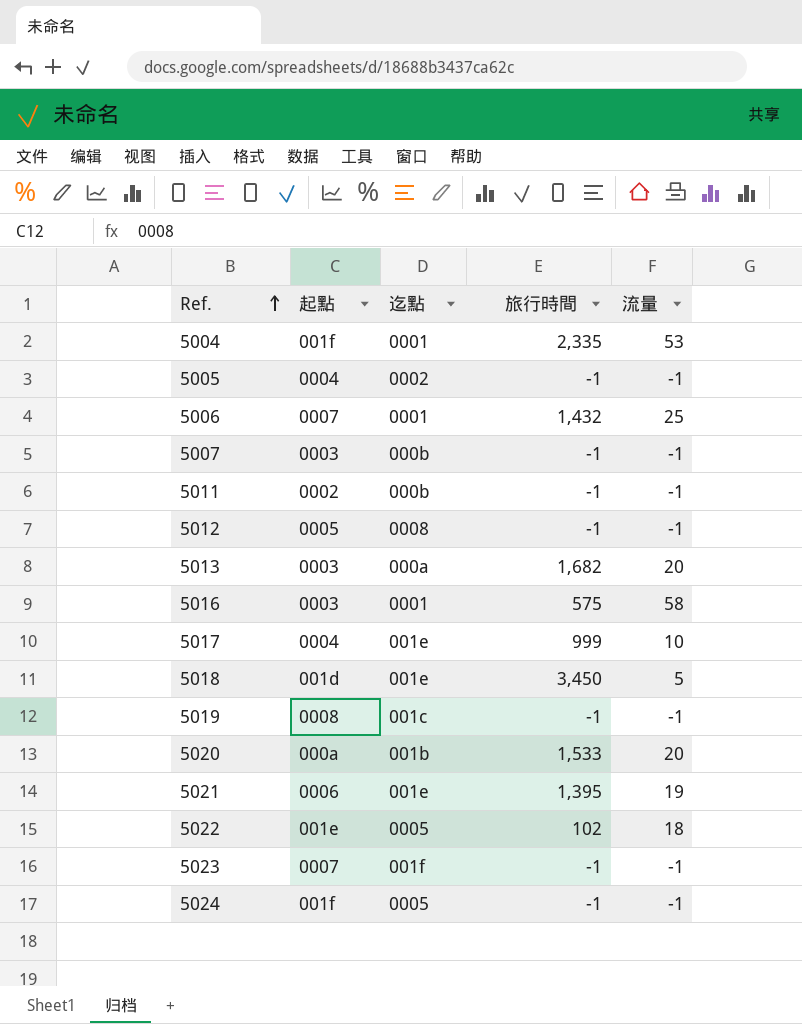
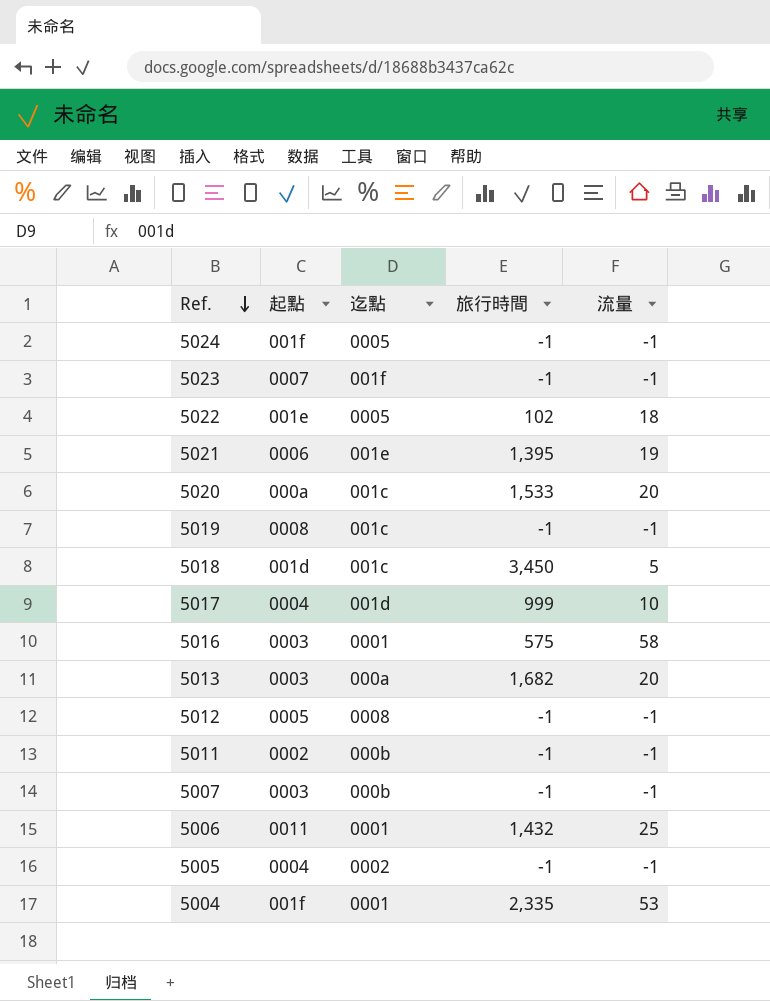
row order: Ref. ascending -> Ref. descending
5020 | 迄點: 001b -> 001c
5018 | 迄點: 001e -> 001c
5017 | 迄點: 001e -> 001d
5006 | 起點: 0007 -> 0011

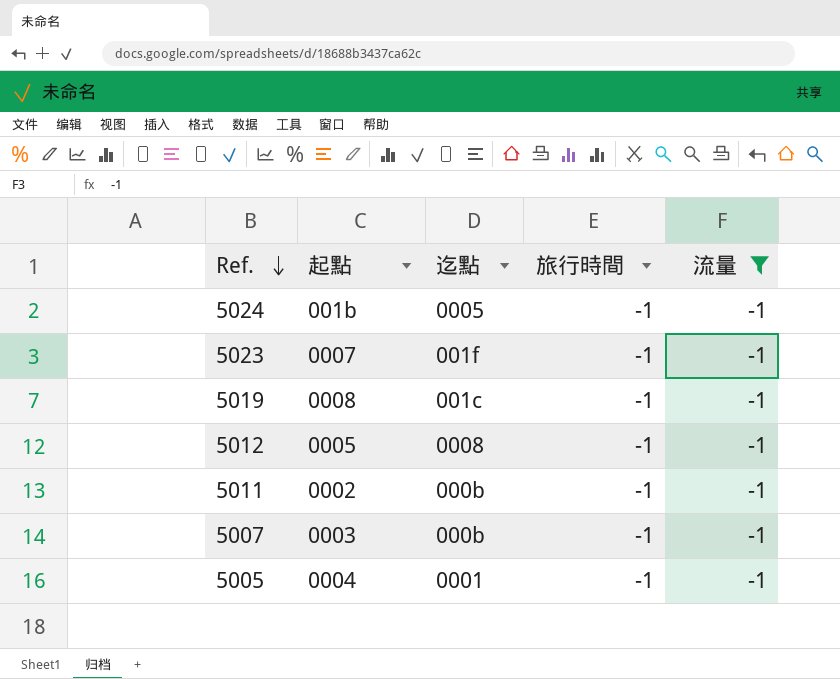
filter: none -> 流量 = -1
5024 | 起點: 001f -> 001b
5005 | 迄點: 0002 -> 0001

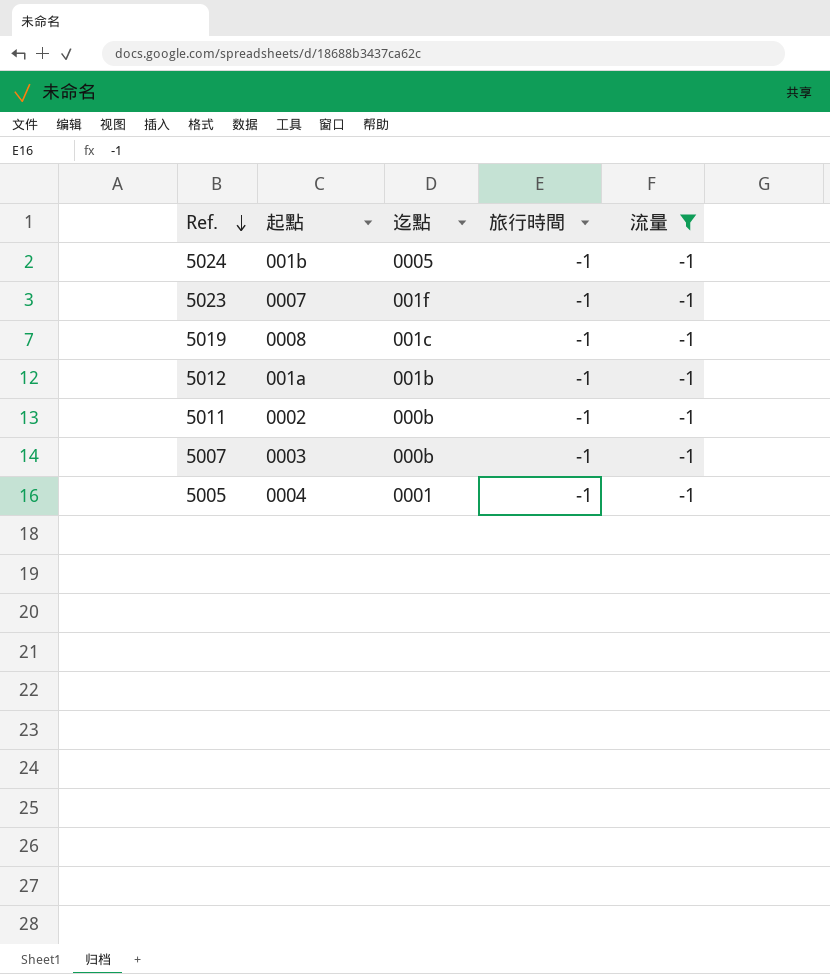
5012 | 起點: 0005 -> 001a
5012 | 迄點: 0008 -> 001b

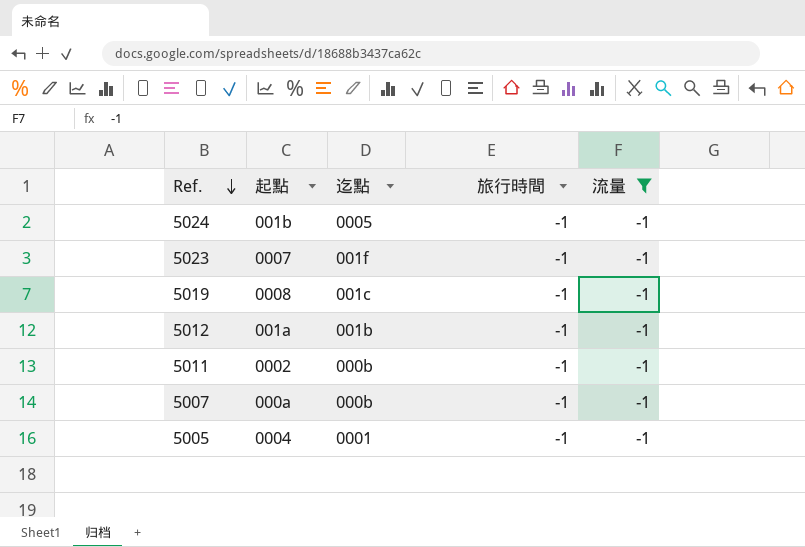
5007 | 起點: 0003 -> 000a

